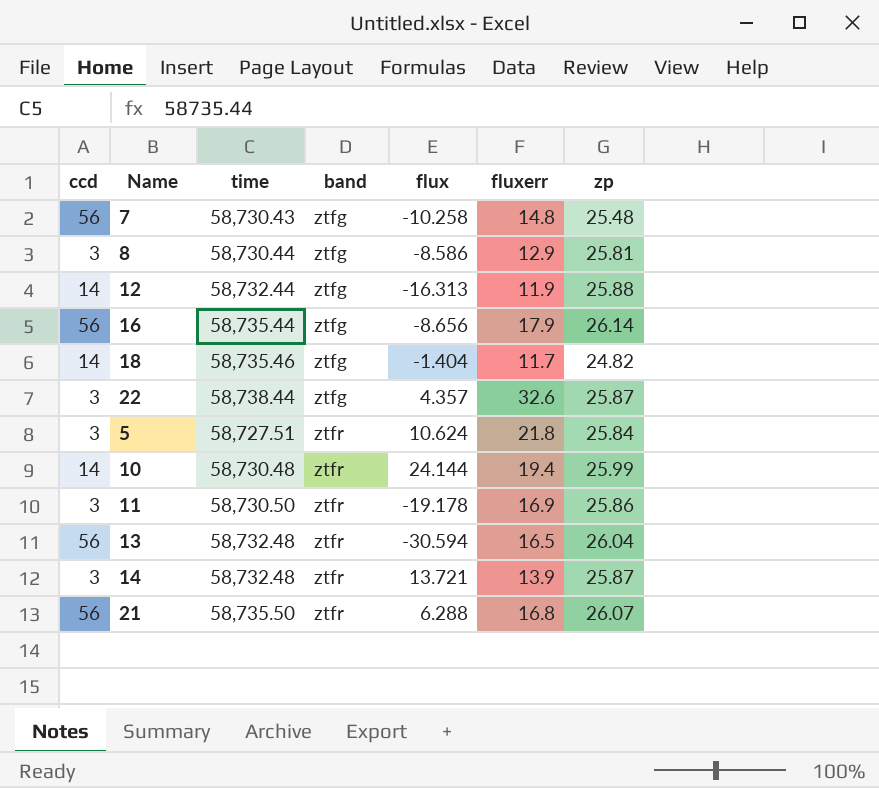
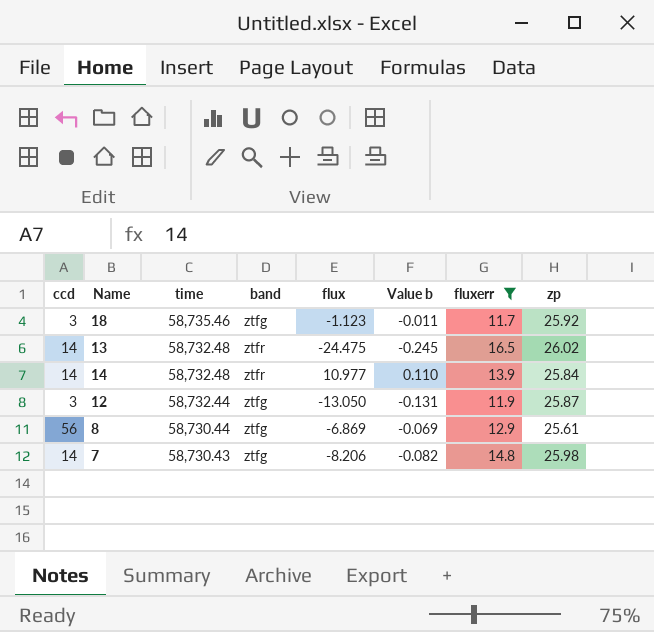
filter: none -> fluxerr <= 16.5
row order: band ascending -> time descending
column Value b | formula: none -> [flux] * 0.01
18 | ccd: 14 -> 3
18 | flux: -1.404 -> -1.123
18 | zp: 24.82 -> 25.92
13 | ccd: 56 -> 14
13 | flux: -30.594 -> -24.475
13 | zp: 26.04 -> 26.02
14 | ccd: 3 -> 14
14 | flux: 13.721 -> 10.977
14 | zp: 25.87 -> 25.84
12 | ccd: 14 -> 3
12 | flux: -16.313 -> -13.050
12 | zp: 25.88 -> 25.87
8 | ccd: 3 -> 56
8 | flux: -8.586 -> -6.869
8 | zp: 25.81 -> 25.61
7 | ccd: 56 -> 14
7 | flux: -10.258 -> -8.206
7 | zp: 25.48 -> 25.98

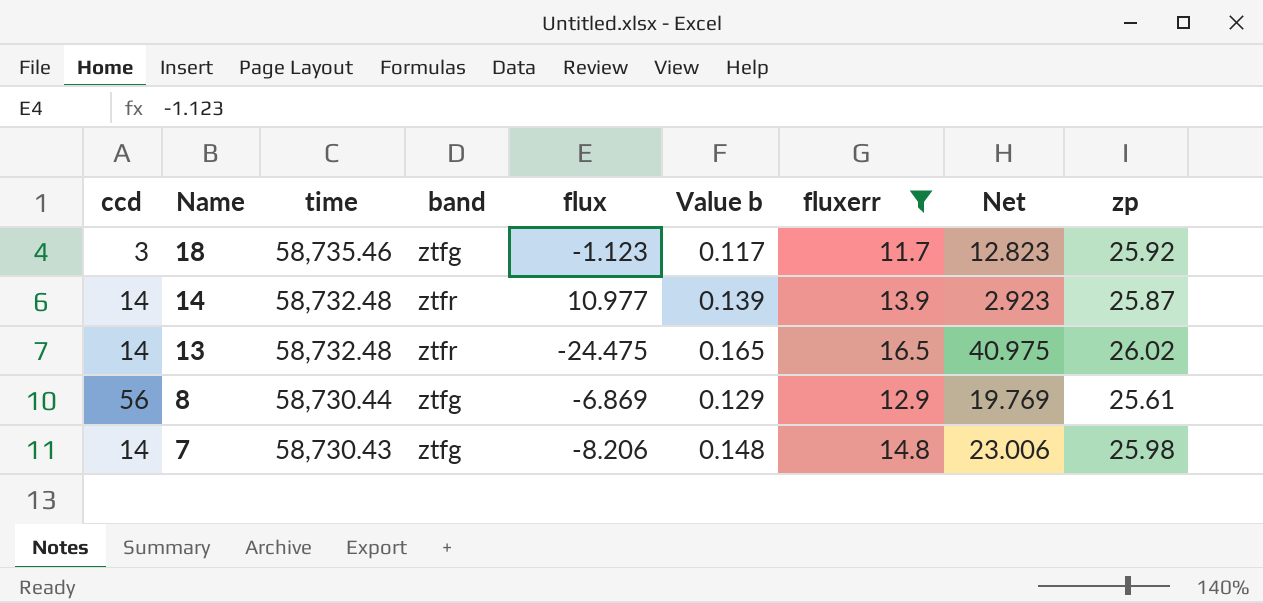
row order: time descending -> Name descending
column Value b | formula: [flux] * 0.01 -> [fluxerr] * 0.01
column Net | formula: none -> [fluxerr] - [flux]
row 12: 3 | 58,732.44 | ztfg | -13.050 | -0.131 | 11.9 | 25.87 -> none
14 | zp: 25.84 -> 25.87

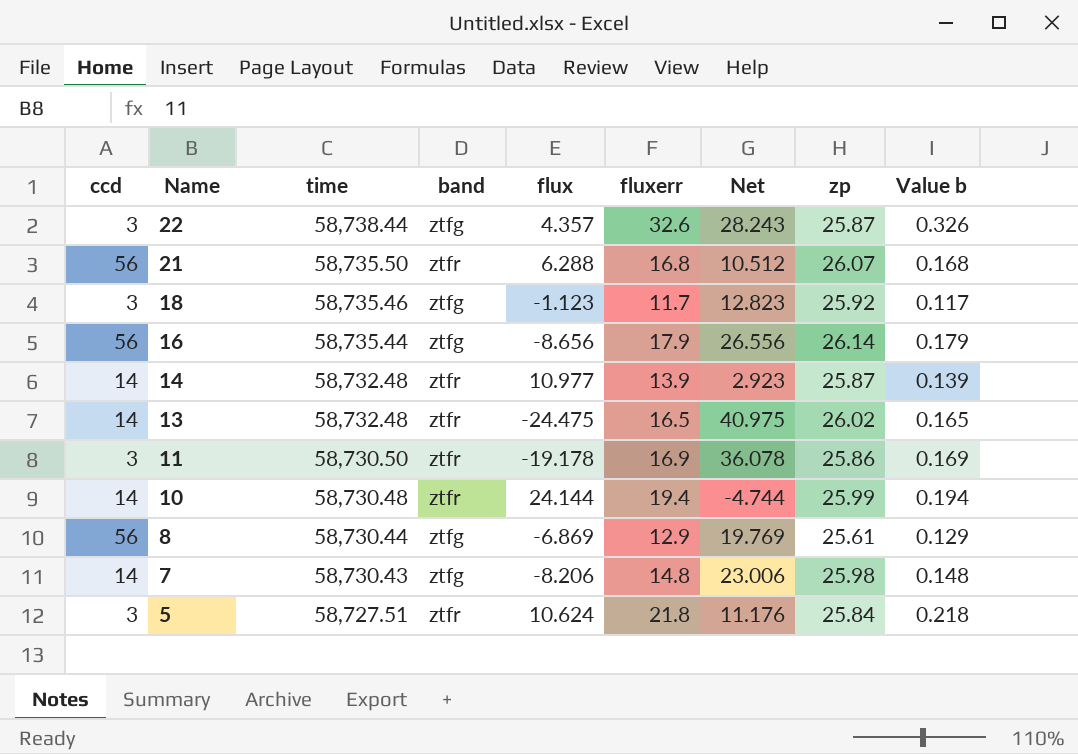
filter: fluxerr <= 16.5 -> none
column Value b | position: 6 -> 9

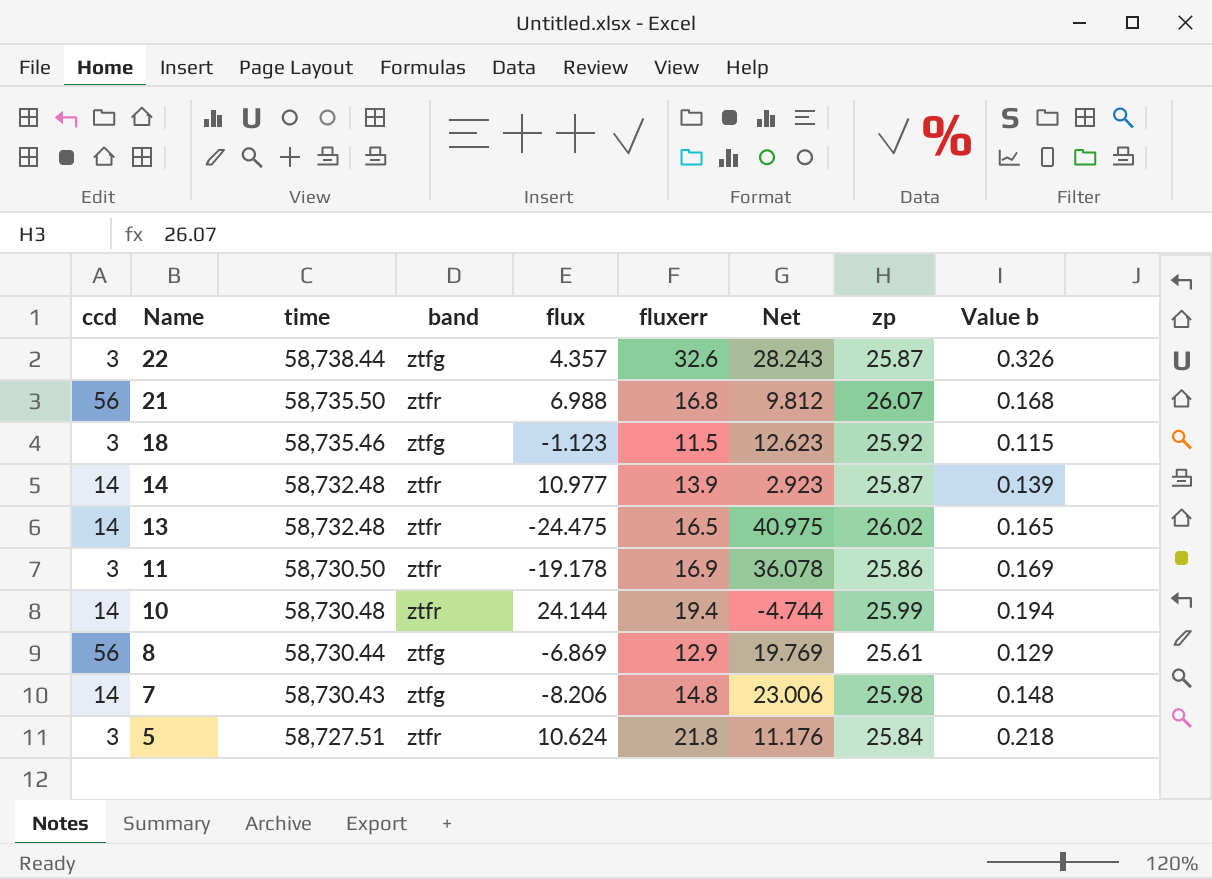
row 16: 56 | 58,735.44 | ztfg | -8.656 | 17.9 | 26.556 | 26.14 | 0.179 -> none
21 | flux: 6.288 -> 6.988
21 | Net: 10.512 -> 9.812
18 | fluxerr: 11.7 -> 11.5
18 | Net: 12.823 -> 12.623
18 | Value b: 0.117 -> 0.115

